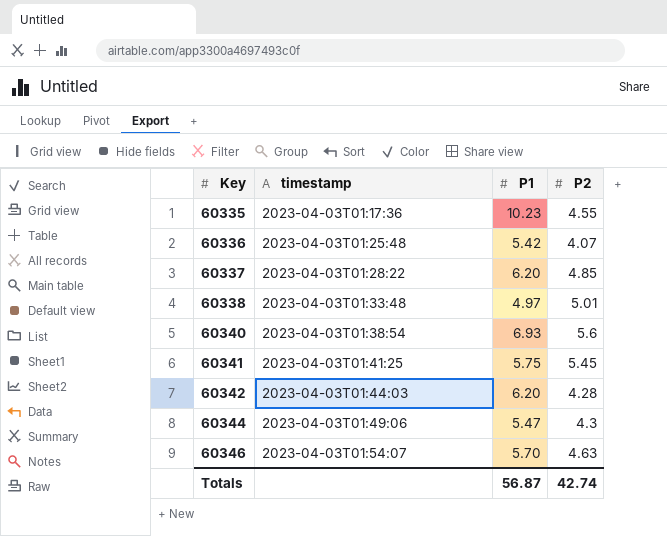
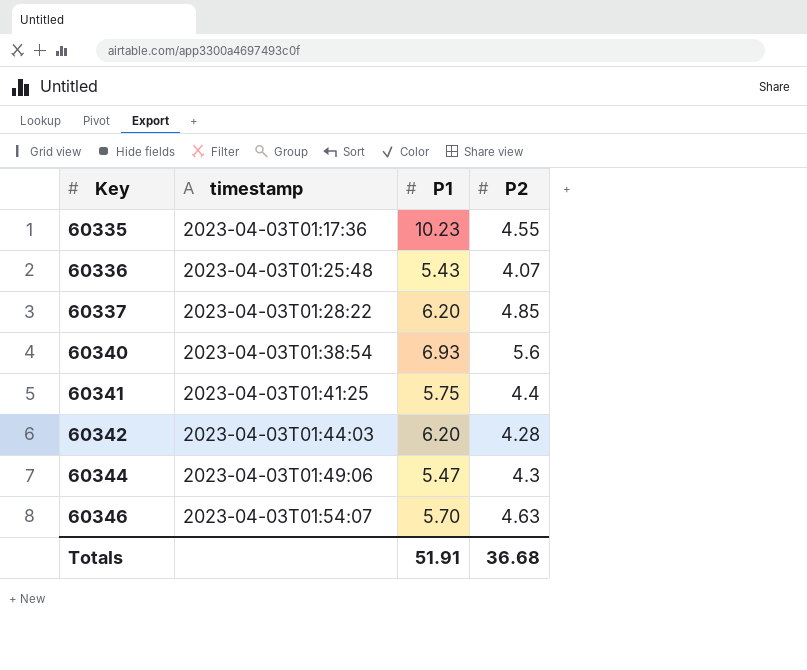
row 60338: 2023-04-03T01:33:48 | 4.97 | 5.01 -> none
60336 | P1: 5.42 -> 5.43
60341 | P2: 5.45 -> 4.4
Totals | P1: 56.87 -> 51.91
Totals | P2: 42.74 -> 36.68

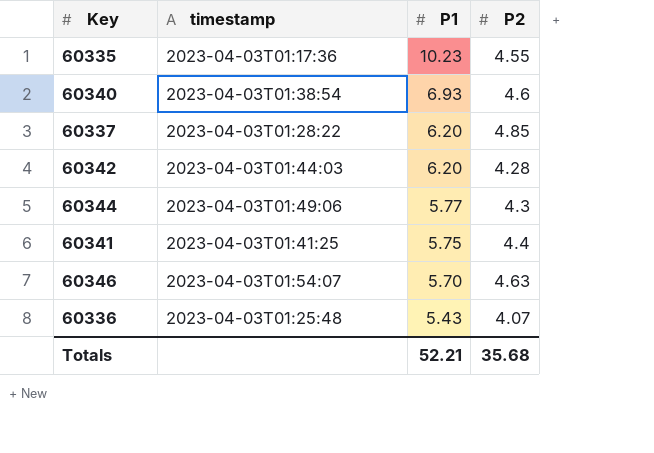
row order: Key ascending -> P1 descending
60340 | P2: 5.6 -> 4.6
60344 | P1: 5.47 -> 5.77
Totals | P1: 51.91 -> 52.21
Totals | P2: 36.68 -> 35.68

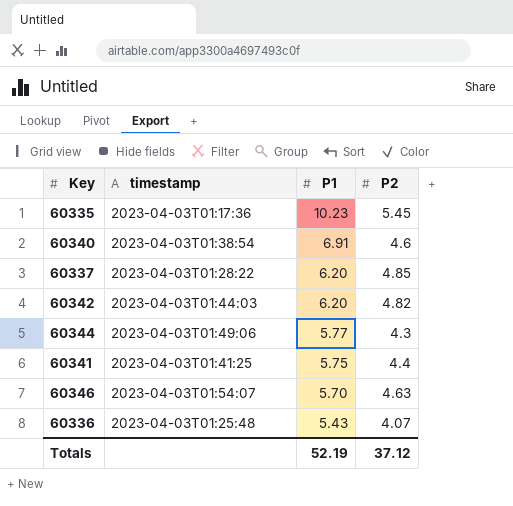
60335 | P2: 4.55 -> 5.45
60340 | P1: 6.93 -> 6.91
60342 | P2: 4.28 -> 4.82
Totals | P1: 52.21 -> 52.19
Totals | P2: 35.68 -> 37.12

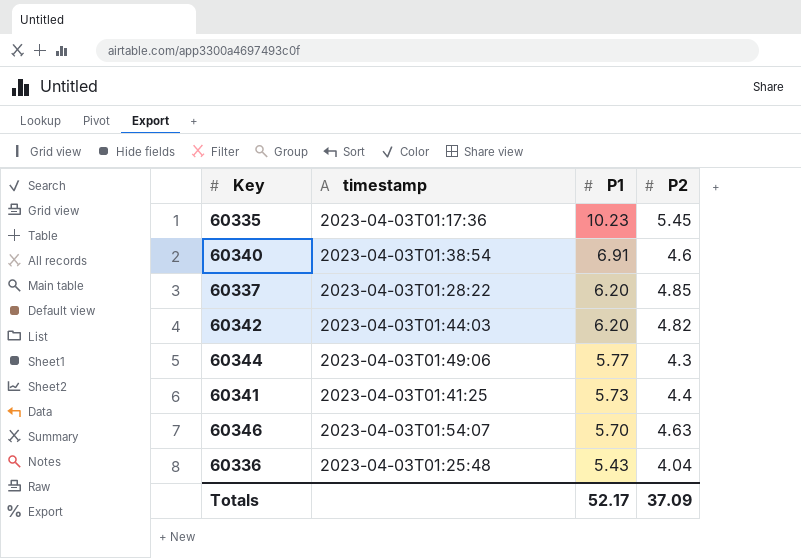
60341 | P1: 5.75 -> 5.73
60336 | P2: 4.07 -> 4.04
Totals | P1: 52.19 -> 52.17
Totals | P2: 37.12 -> 37.09

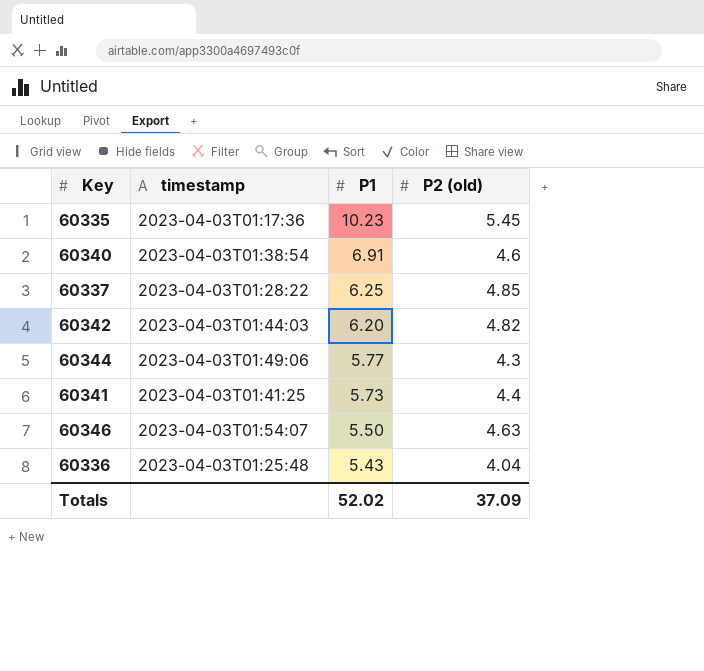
column name: P2 -> P2 (old)
60337 | P1: 6.20 -> 6.25
60346 | P1: 5.70 -> 5.50
Totals | P1: 52.17 -> 52.02

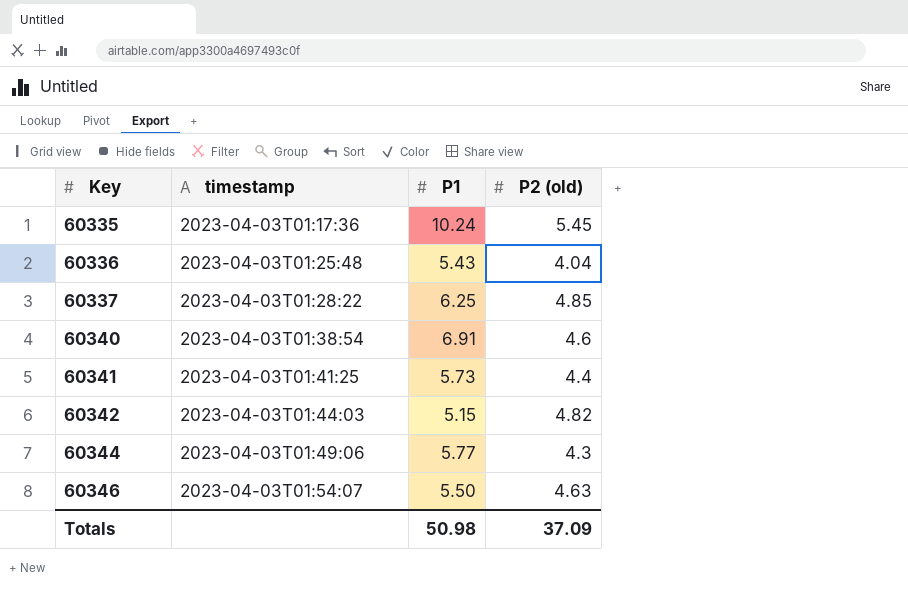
row order: P1 descending -> Key ascending
60335 | P1: 10.23 -> 10.24
60342 | P1: 6.20 -> 5.15
Totals | P1: 52.02 -> 50.98

